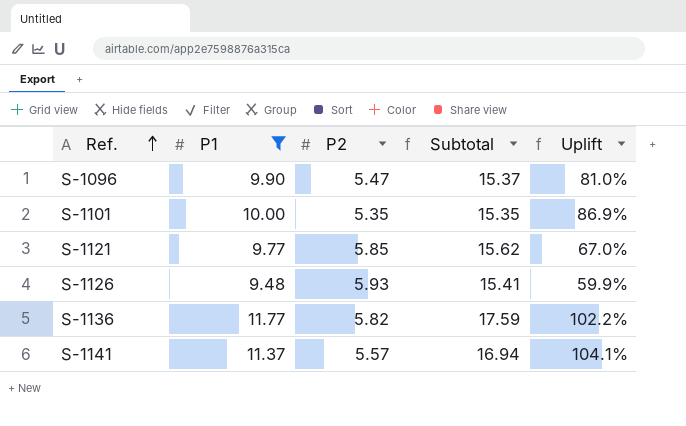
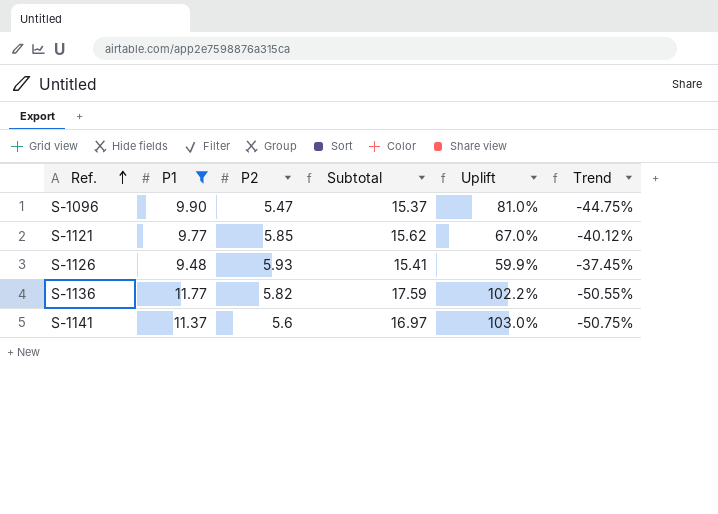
column Trend | formula: none -> ([P2] - [P1]) / [P1]
row S-1101: 10.00 | 5.35 | 15.35 | 86.9% -> none
S-1141 | P2: 5.57 -> 5.6
S-1141 | Subtotal: 16.94 -> 16.97
S-1141 | Uplift: 104.1% -> 103.0%

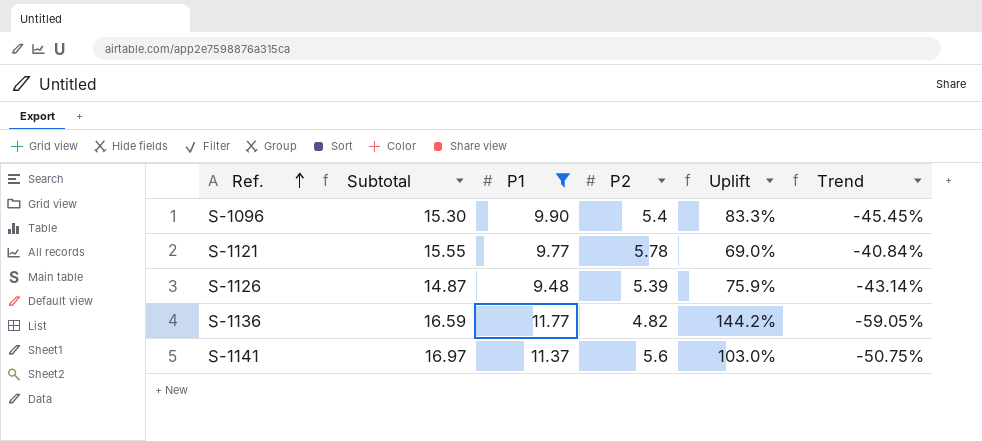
column Subtotal | position: 4 -> 2
S-1096 | Subtotal: 15.37 -> 15.30
S-1096 | P2: 5.47 -> 5.4
S-1096 | Uplift: 81.0% -> 83.3%
S-1096 | Trend: -44.75% -> -45.45%
S-1121 | Subtotal: 15.62 -> 15.55
S-1121 | P2: 5.85 -> 5.78
S-1121 | Uplift: 67.0% -> 69.0%
S-1121 | Trend: -40.12% -> -40.84%
S-1126 | Subtotal: 15.41 -> 14.87
S-1126 | P2: 5.93 -> 5.39
S-1126 | Uplift: 59.9% -> 75.9%
S-1126 | Trend: -37.45% -> -43.14%
S-1136 | Subtotal: 17.59 -> 16.59
S-1136 | P2: 5.82 -> 4.82
S-1136 | Uplift: 102.2% -> 144.2%
S-1136 | Trend: -50.55% -> -59.05%

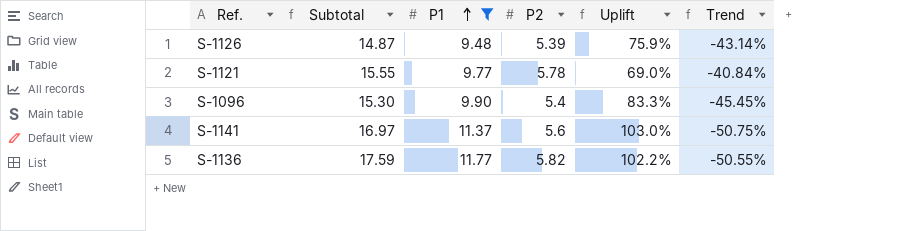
row order: Ref. ascending -> P1 ascending
S-1136 | Subtotal: 16.59 -> 17.59
S-1136 | P2: 4.82 -> 5.82
S-1136 | Uplift: 144.2% -> 102.2%
S-1136 | Trend: -59.05% -> -50.55%

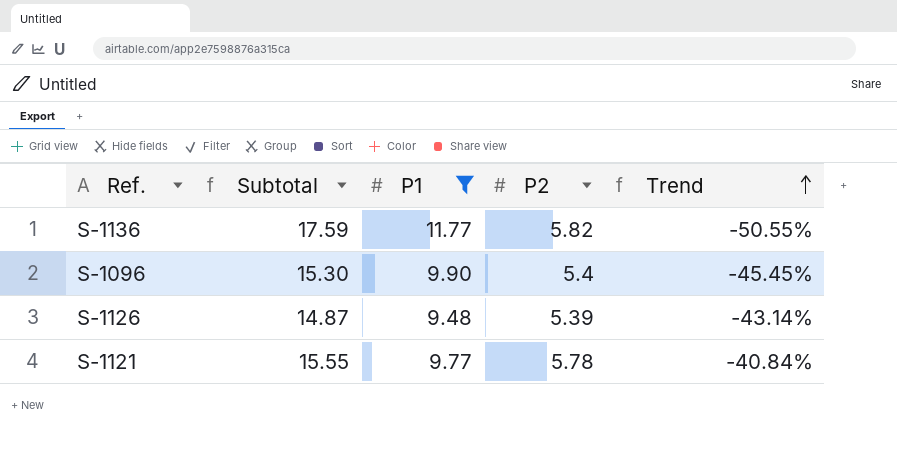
row order: P1 ascending -> Trend ascending
column Uplift | formula: ([P1] - [P2]) / [P2] -> none
row S-1141: 16.97 | 11.37 | 5.6 | 103.0% | -50.75% -> none

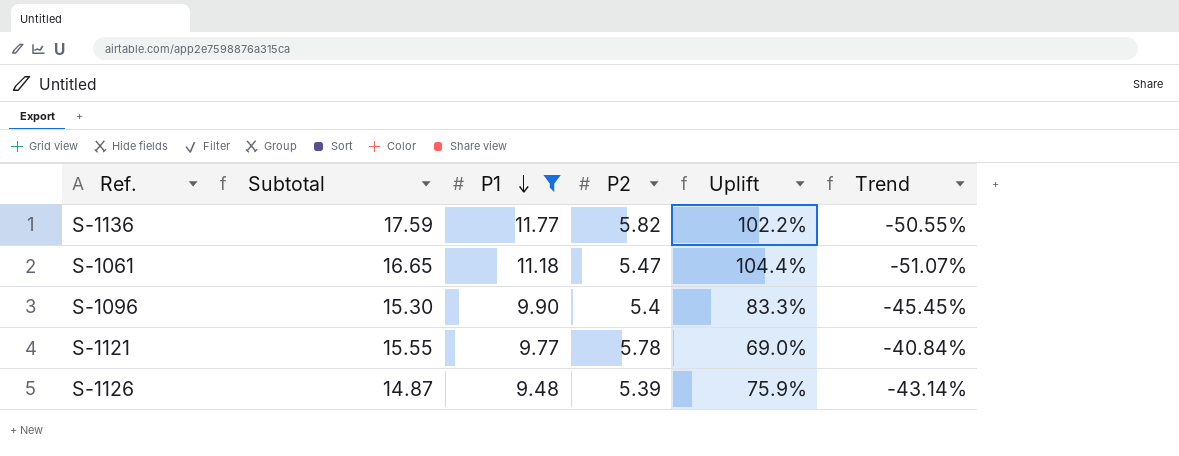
row order: Trend ascending -> P1 descending
column Uplift | formula: none -> ([P1] - [P2]) / [P2]
row S-1061: none -> 16.65 | 11.18 | 5.47 | 104.4% | -51.07%

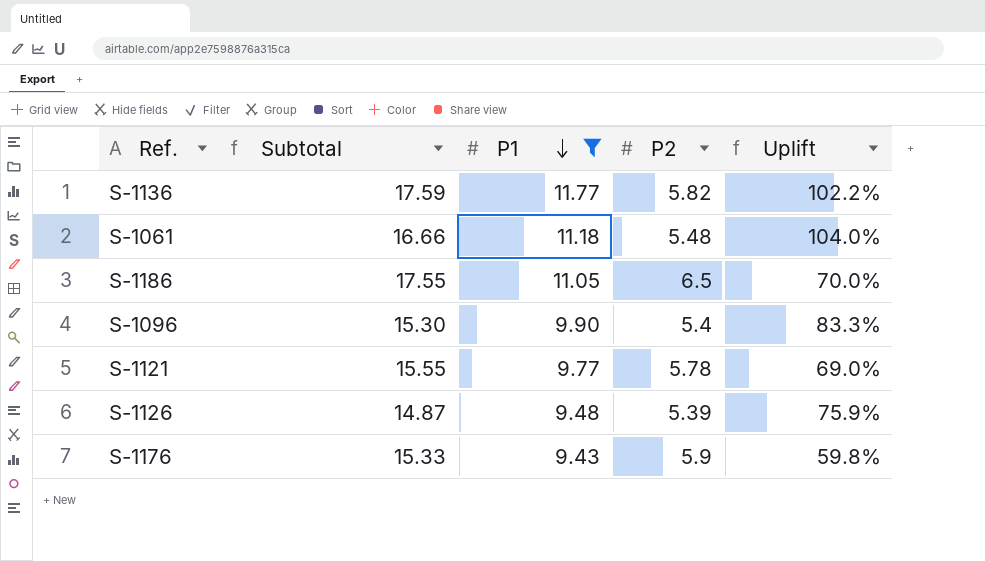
column Trend | formula: ([P2] - [P1]) / [P1] -> none
S-1061 | Subtotal: 16.65 -> 16.66
S-1061 | P2: 5.47 -> 5.48
S-1061 | Uplift: 104.4% -> 104.0%
row S-1186: none -> 17.55 | 11.05 | 6.5 | 70.0%
row S-1176: none -> 15.33 | 9.43 | 5.9 | 59.8%

